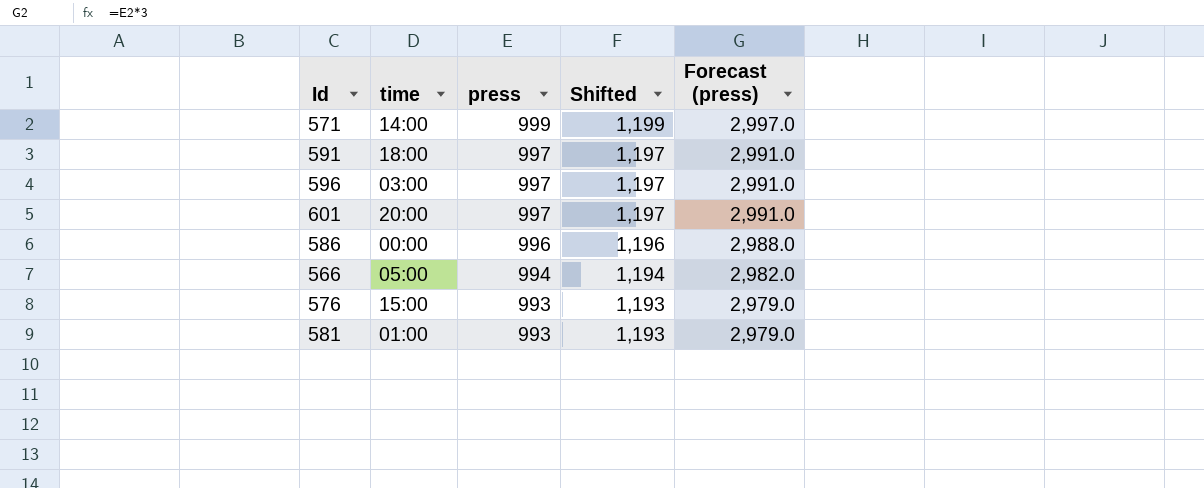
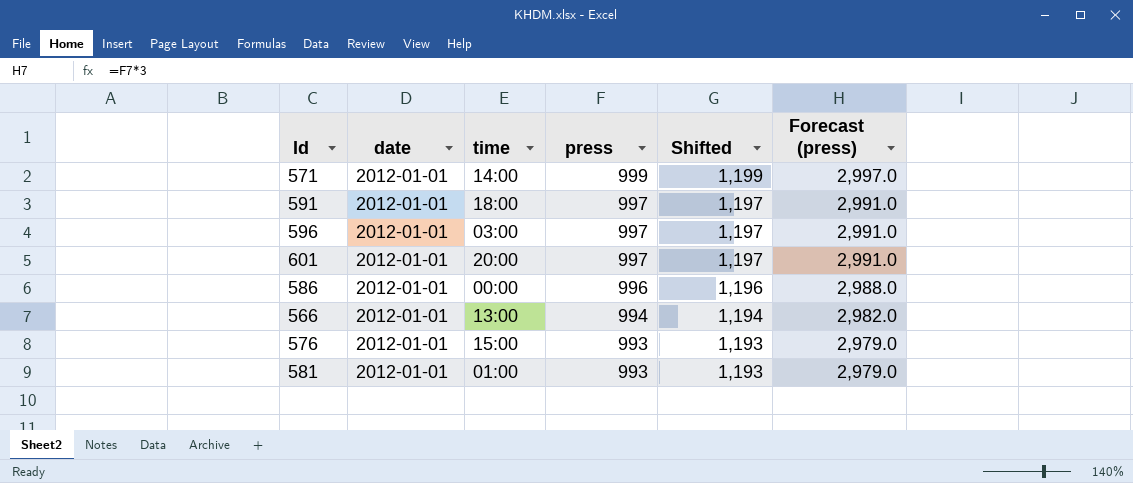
column date | position: none -> 2
566 | time: 05:00 -> 13:00

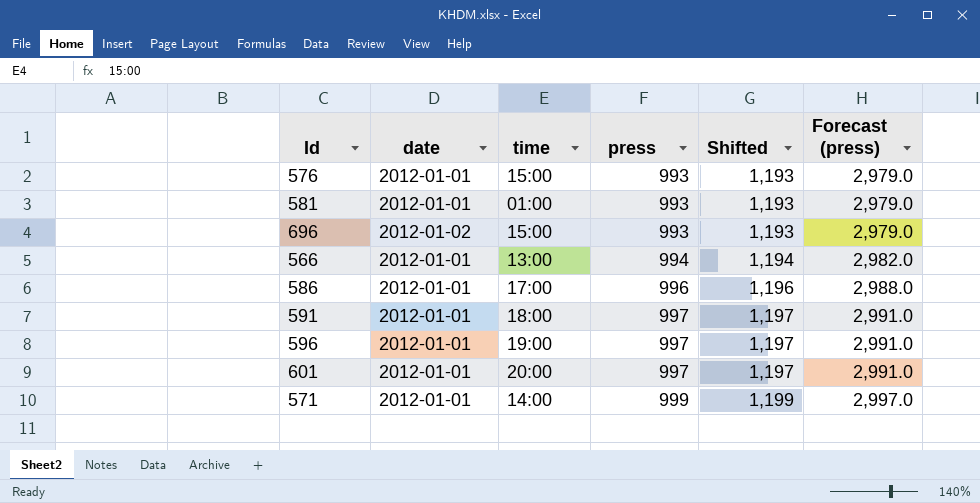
row order: press descending -> press ascending
row 696: none -> 2012-01-02 | 15:00 | 993 | 1,193 | 2,979.0
586 | time: 00:00 -> 17:00
596 | time: 03:00 -> 19:00

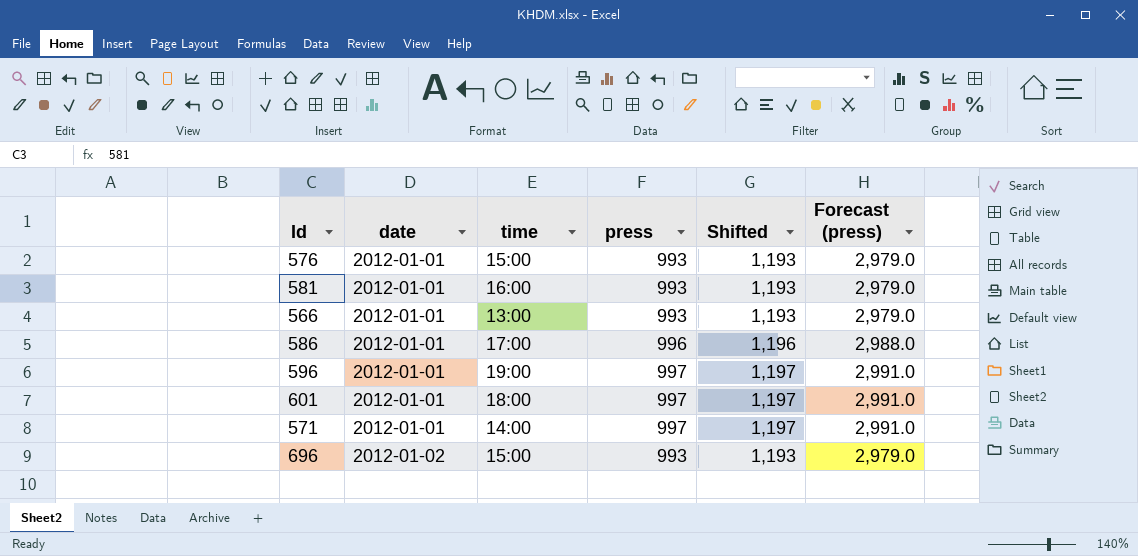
row order: press ascending -> date ascending
row 591: 2012-01-01 | 18:00 | 997 | 1,197 | 2,991.0 -> none
581 | time: 01:00 -> 16:00
566 | press: 994 -> 993
566 | Shifted: 1,194 -> 1,193
566 | Forecast (press): 2,982.0 -> 2,979.0
601 | time: 20:00 -> 18:00
571 | press: 999 -> 997
571 | Shifted: 1,199 -> 1,197
571 | Forecast (press): 2,997.0 -> 2,991.0

